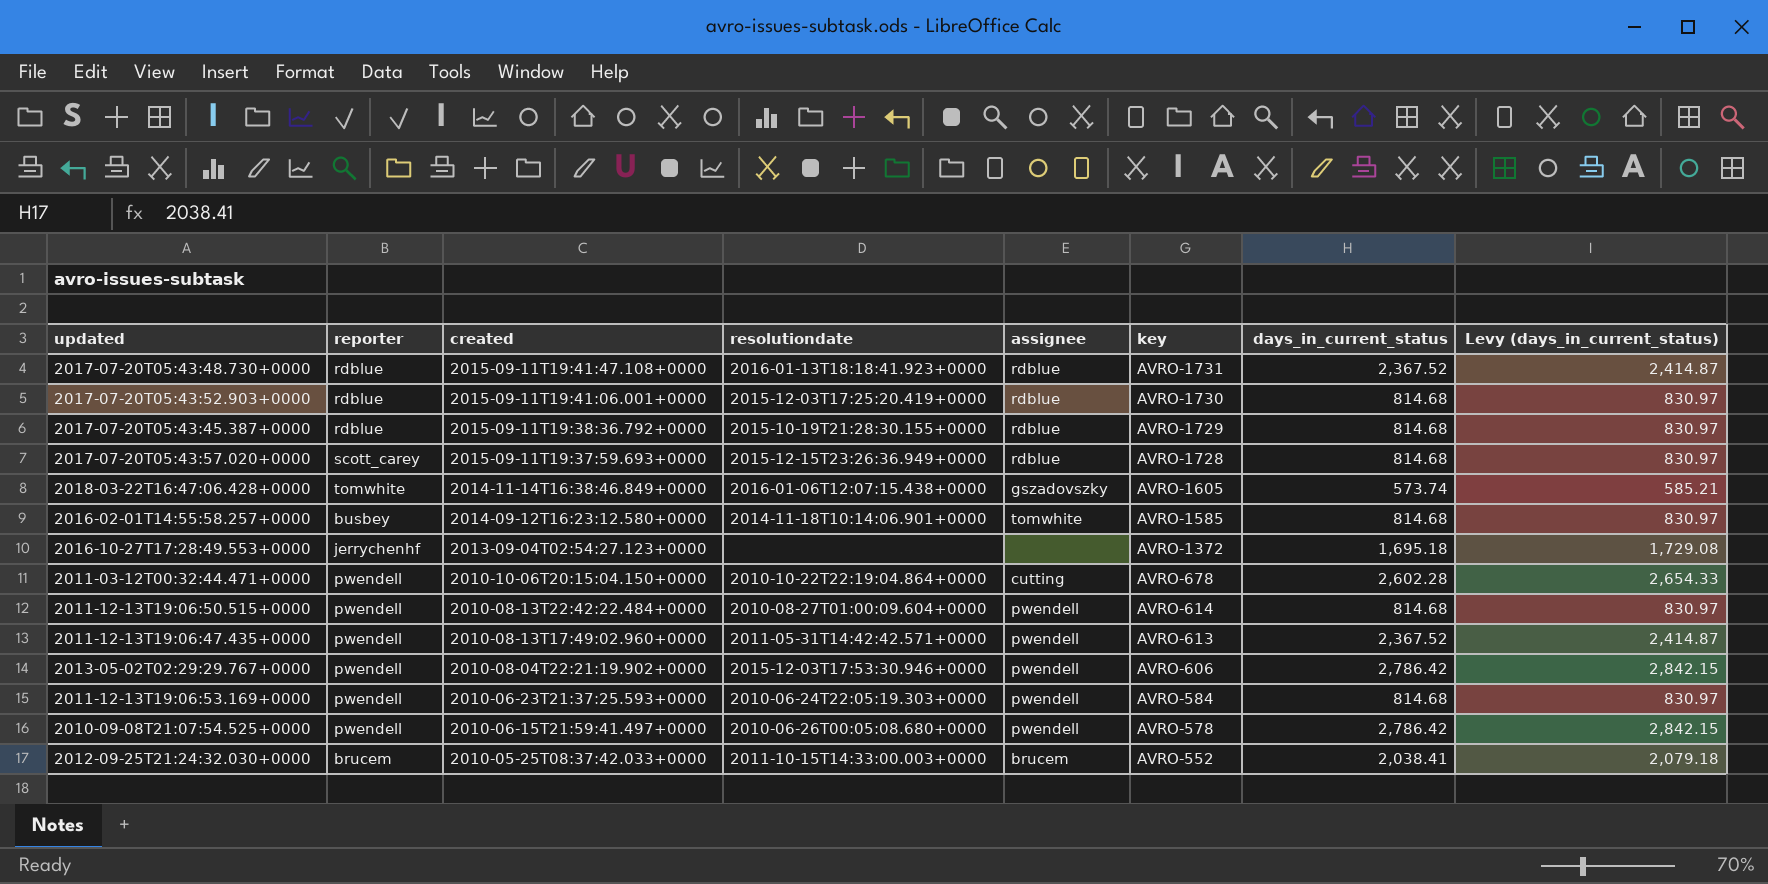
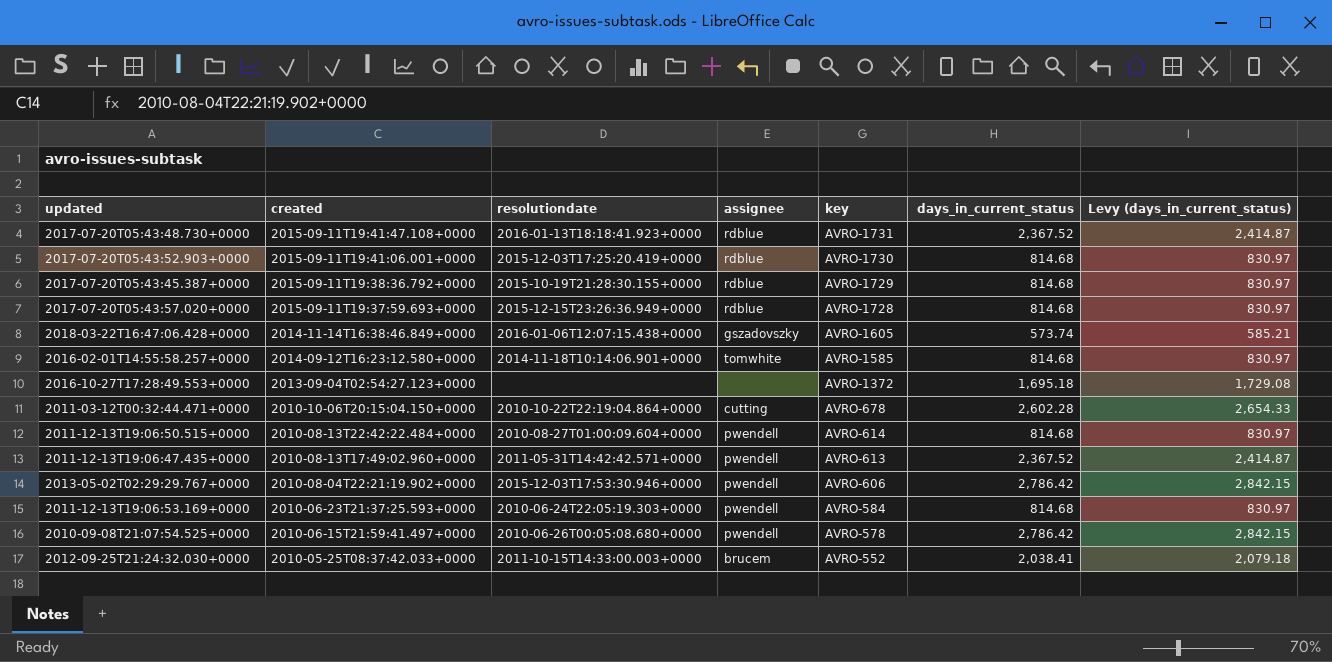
column reporter | position: 2 -> none

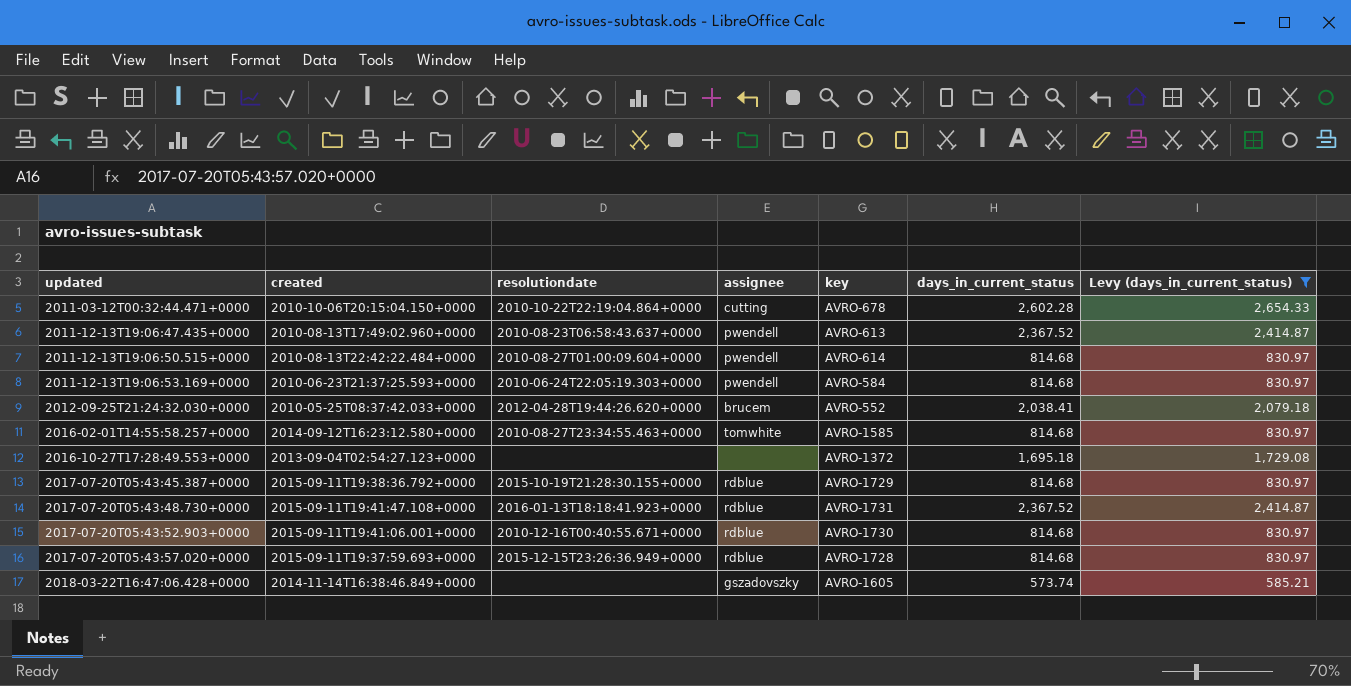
filter: none -> Levy (days_in_current_status) != 2,842.15
row order: created descending -> updated ascending
2011-12-13T19:06:47.435+0000 | resolutiondate: 2011-05-31T14:42:42.571+0000 -> 2010-08-23T06:58:43.637+0000
2012-09-25T21:24:32.030+0000 | resolutiondate: 2011-10-15T14:33:00.003+0000 -> 2012-04-28T19:44:26.620+0000
2016-02-01T14:55:58.257+0000 | resolutiondate: 2014-11-18T10:14:06.901+0000 -> 2010-08-27T23:34:55.463+0000
2017-07-20T05:43:52.903+0000 | resolutiondate: 2015-12-03T17:25:20.419+0000 -> 2010-12-16T00:40:55.671+0000
2018-03-22T16:47:06.428+0000 | resolutiondate: 2016-01-06T12:07:15.438+0000 -> none

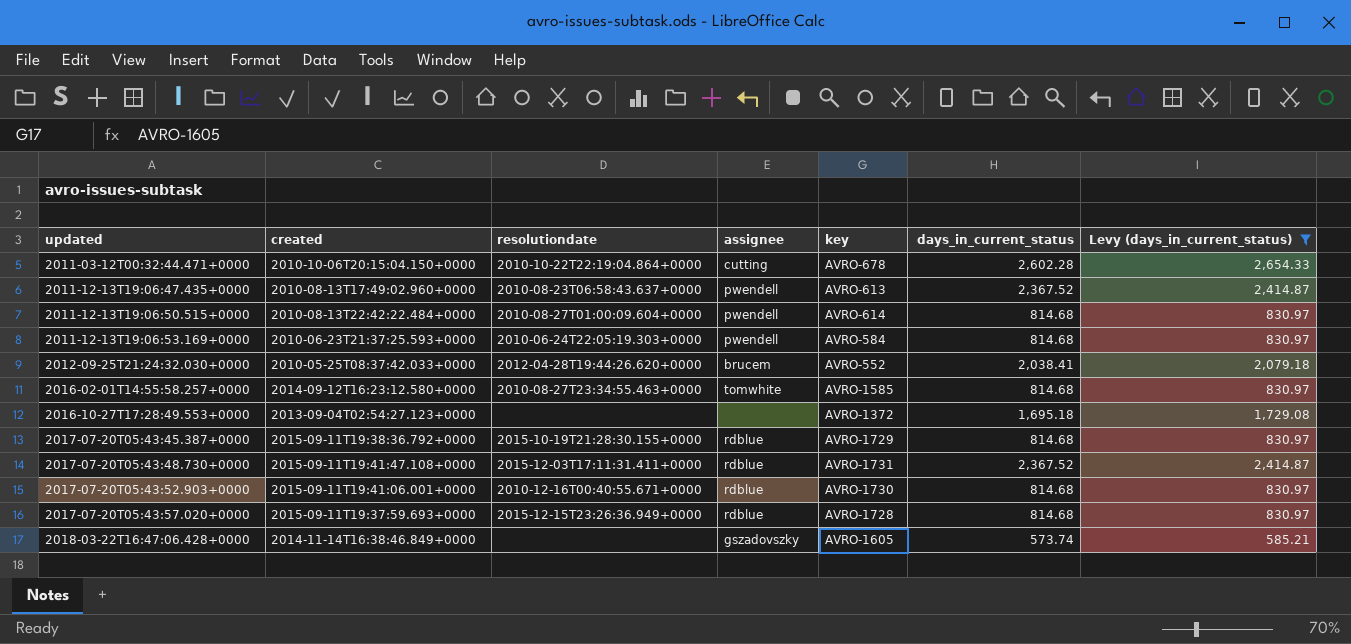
2017-07-20T05:43:48.730+0000 | resolutiondate: 2016-01-13T18:18:41.923+0000 -> 2015-12-03T17:11:31.411+0000

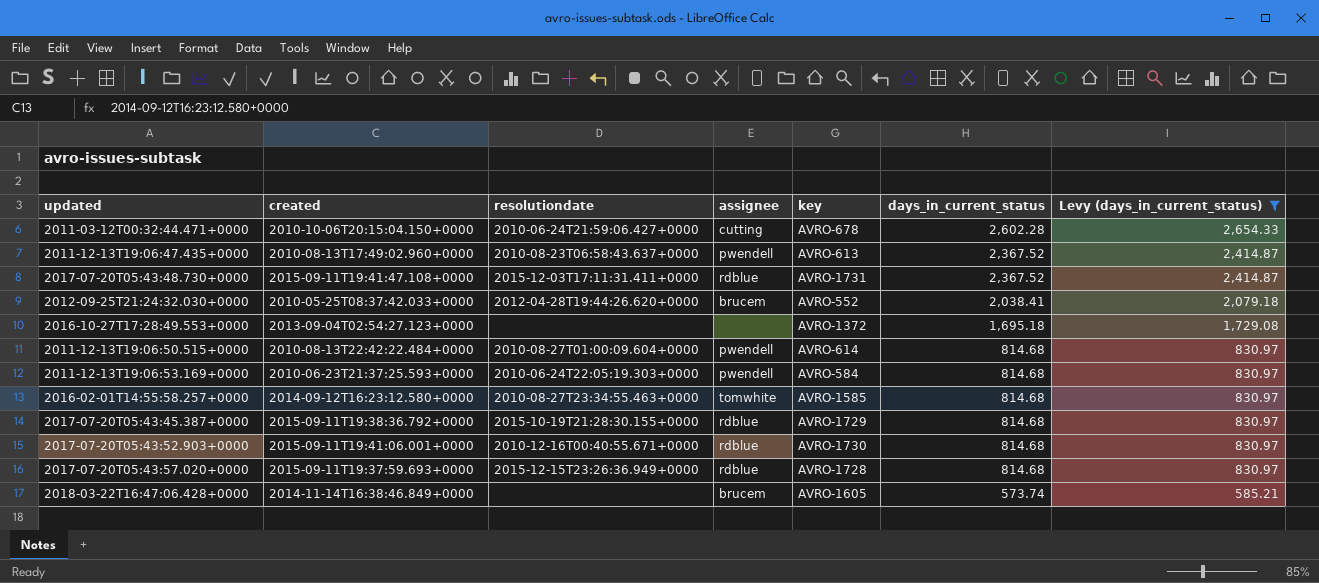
row order: updated ascending -> days_in_current_status descending
2011-03-12T00:32:44.471+0000 | resolutiondate: 2010-10-22T22:19:04.864+0000 -> 2010-06-24T21:59:06.427+0000
2018-03-22T16:47:06.428+0000 | assignee: gszadovszky -> brucem

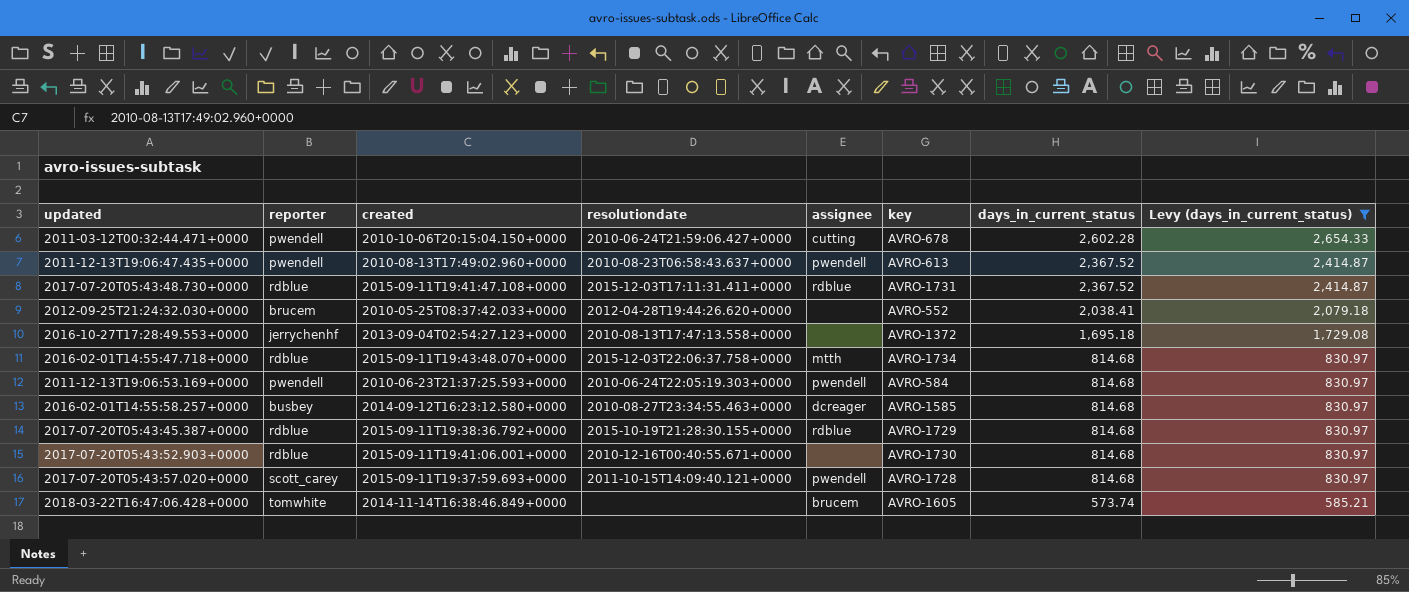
column reporter | position: none -> 2
row 2011-12-13T19:06:50.515+0000: 2010-08-13T22:42:22.484+0000 | 2010-08-27T01:00:09.604+0000 | pwendell | AVRO-614 | 814.68 | 830.97 -> none
2012-09-25T21:24:32.030+0000 | assignee: brucem -> none
2016-10-27T17:28:49.553+0000 | resolutiondate: none -> 2010-08-13T17:47:13.558+0000
row 2016-02-01T14:55:47.718+0000: none -> rdblue | 2015-09-11T19:43:48.070+0000 | 2015-12-03T22:06:37.758+0000 | mtth | AVRO-1734 | 814.68 | 830.97
2016-02-01T14:55:58.257+0000 | assignee: tomwhite -> dcreager
2017-07-20T05:43:52.903+0000 | assignee: rdblue -> none
2017-07-20T05:43:57.020+0000 | resolutiondate: 2015-12-15T23:26:36.949+0000 -> 2011-10-15T14:09:40.121+0000
2017-07-20T05:43:57.020+0000 | assignee: rdblue -> pwendell

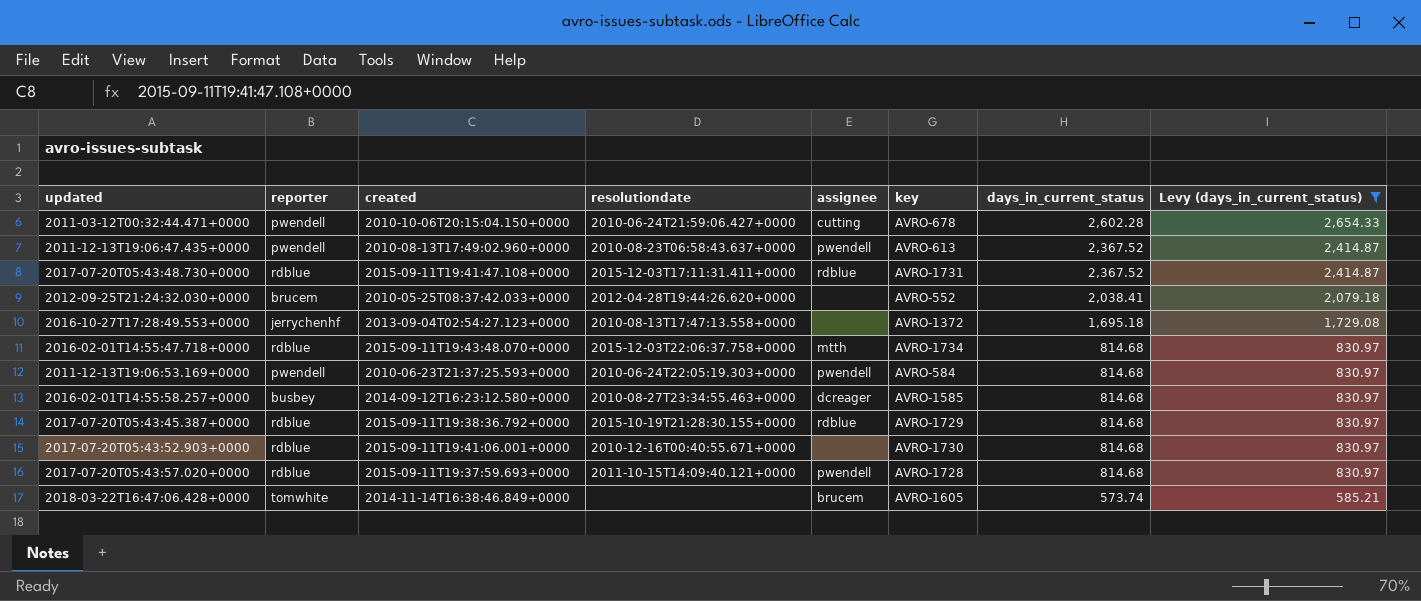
2017-07-20T05:43:57.020+0000 | reporter: scott_carey -> rdblue

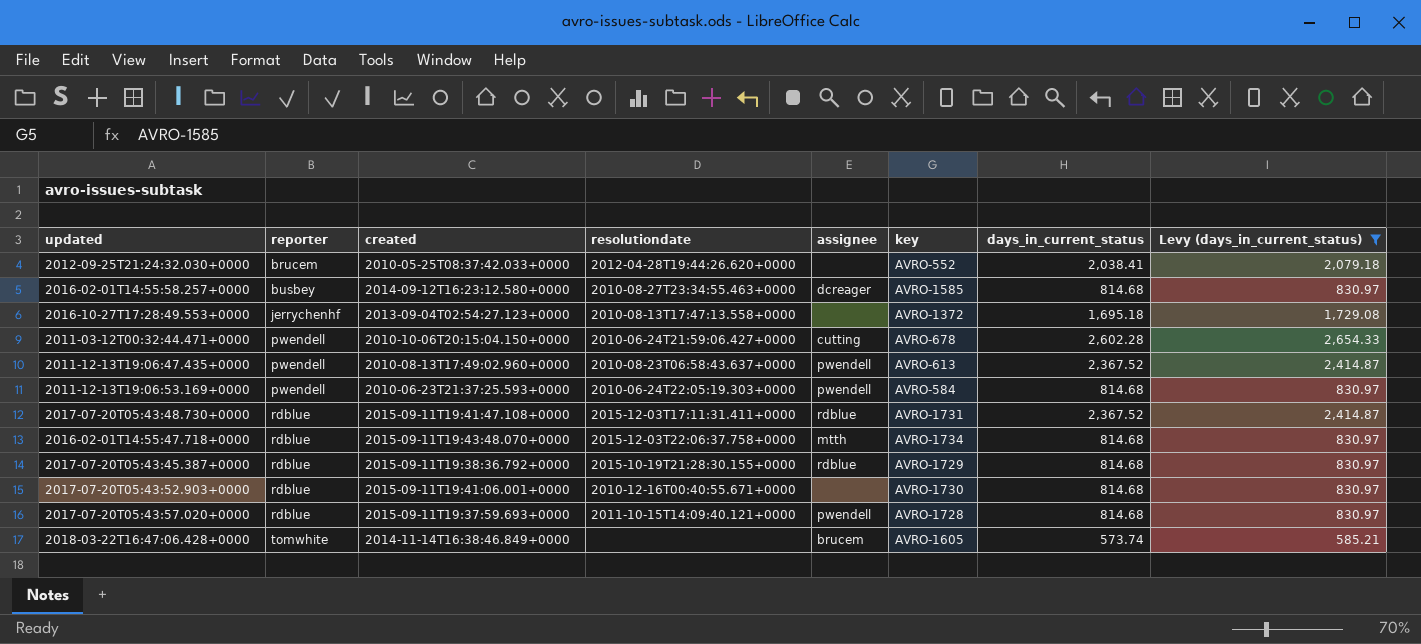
row order: days_in_current_status descending -> reporter ascending

